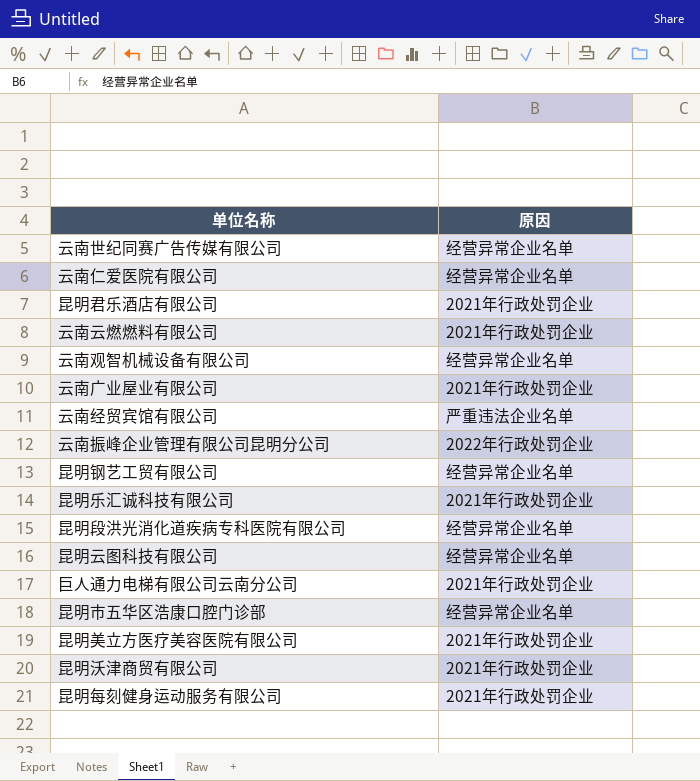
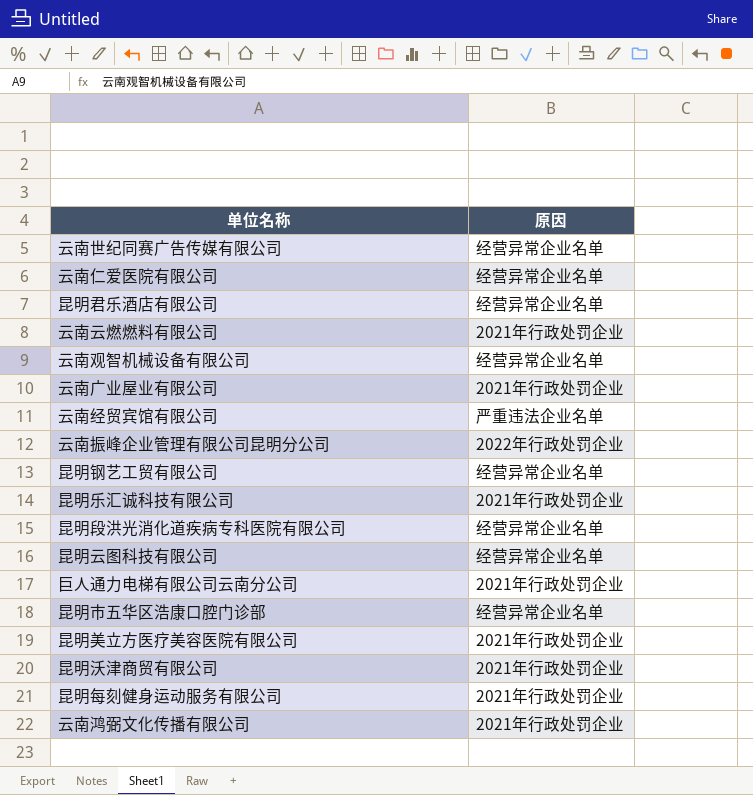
昆明君乐酒店有限公司 | 原因: 2021年行政处罚企业 -> 经营异常企业名单
row 云南鸿弼文化传播有限公司: none -> 2021年行政处罚企业

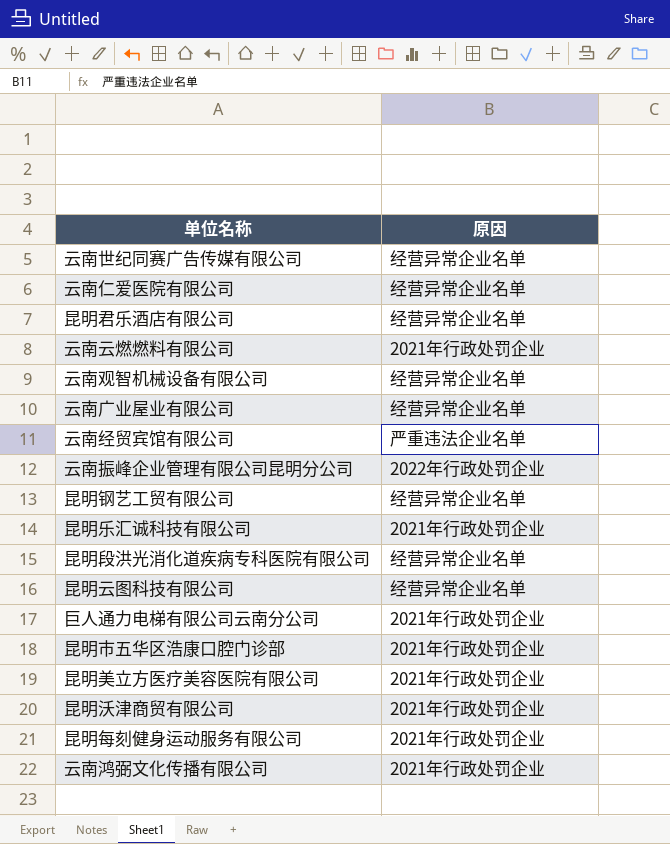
云南广业屋业有限公司 | 原因: 2021年行政处罚企业 -> 经营异常企业名单
昆明市五华区浩康口腔门诊部 | 原因: 经营异常企业名单 -> 2021年行政处罚企业

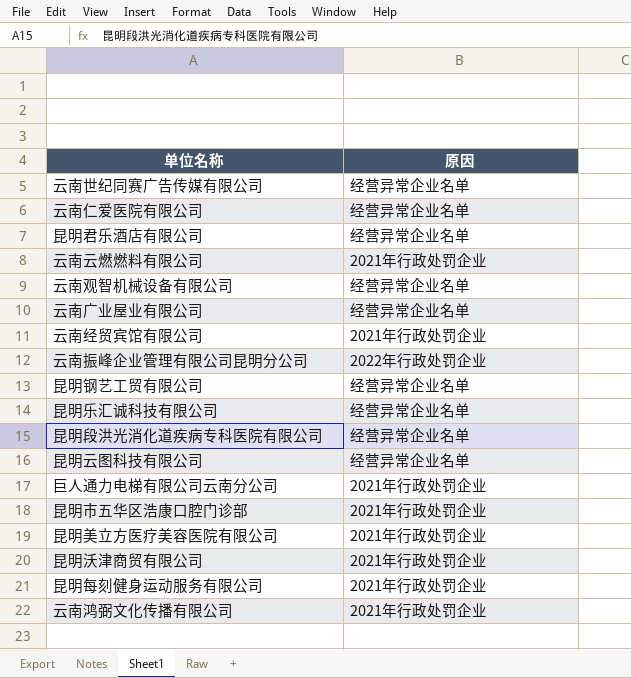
云南经贸宾馆有限公司 | 原因: 严重违法企业名单 -> 2021年行政处罚企业
昆明乐汇诚科技有限公司 | 原因: 2021年行政处罚企业 -> 经营异常企业名单

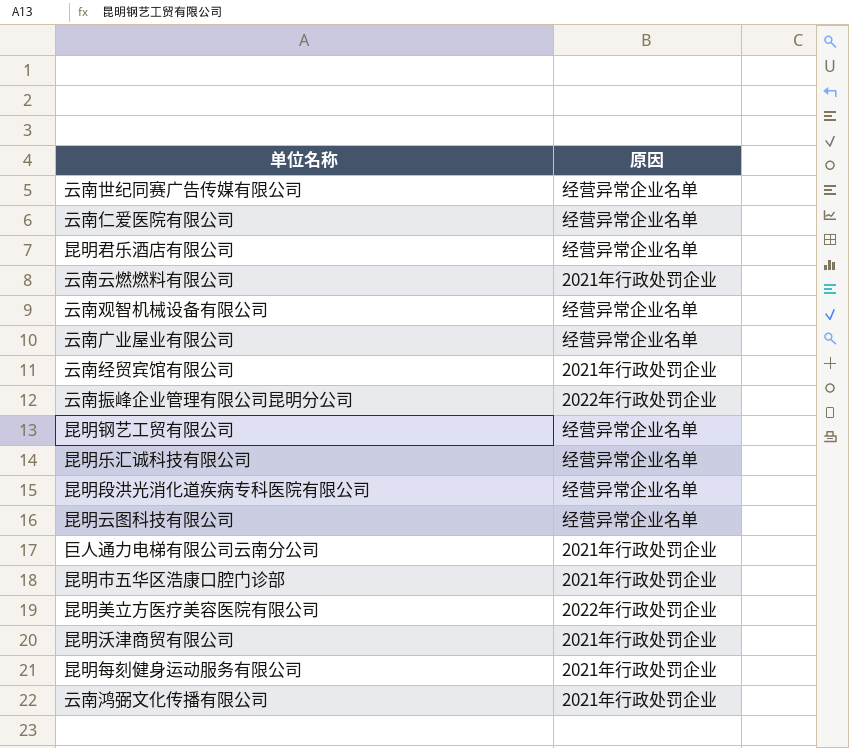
昆明美立方医疗美容医院有限公司 | 原因: 2021年行政处罚企业 -> 2022年行政处罚企业

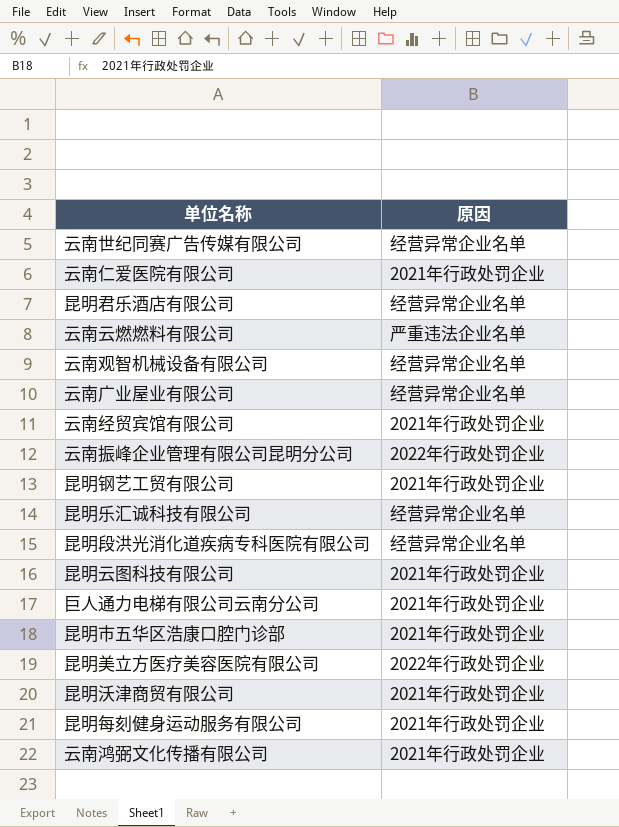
云南仁爱医院有限公司 | 原因: 经营异常企业名单 -> 2021年行政处罚企业
云南云燃燃料有限公司 | 原因: 2021年行政处罚企业 -> 严重违法企业名单
昆明钢艺工贸有限公司 | 原因: 经营异常企业名单 -> 2021年行政处罚企业
昆明云图科技有限公司 | 原因: 经营异常企业名单 -> 2021年行政处罚企业

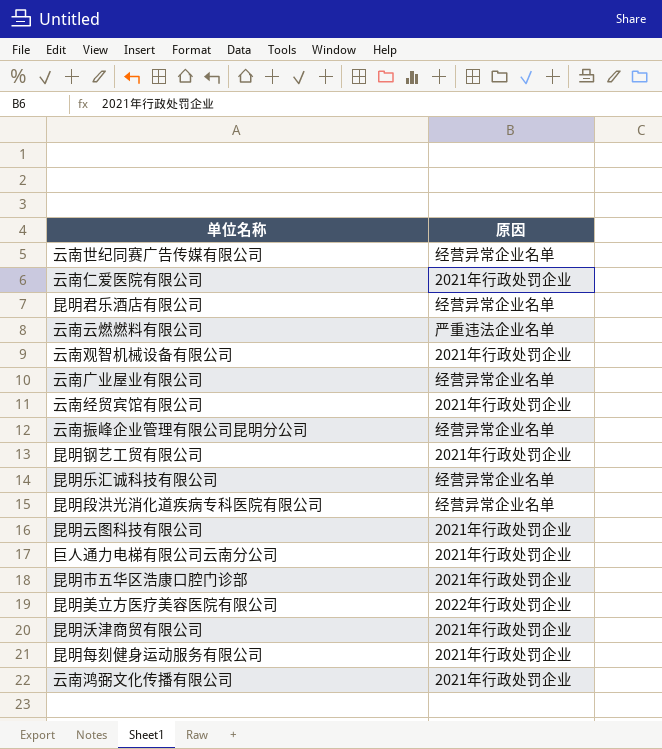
云南观智机械设备有限公司 | 原因: 经营异常企业名单 -> 2021年行政处罚企业
云南振峰企业管理有限公司昆明分公司 | 原因: 2022年行政处罚企业 -> 经营异常企业名单

